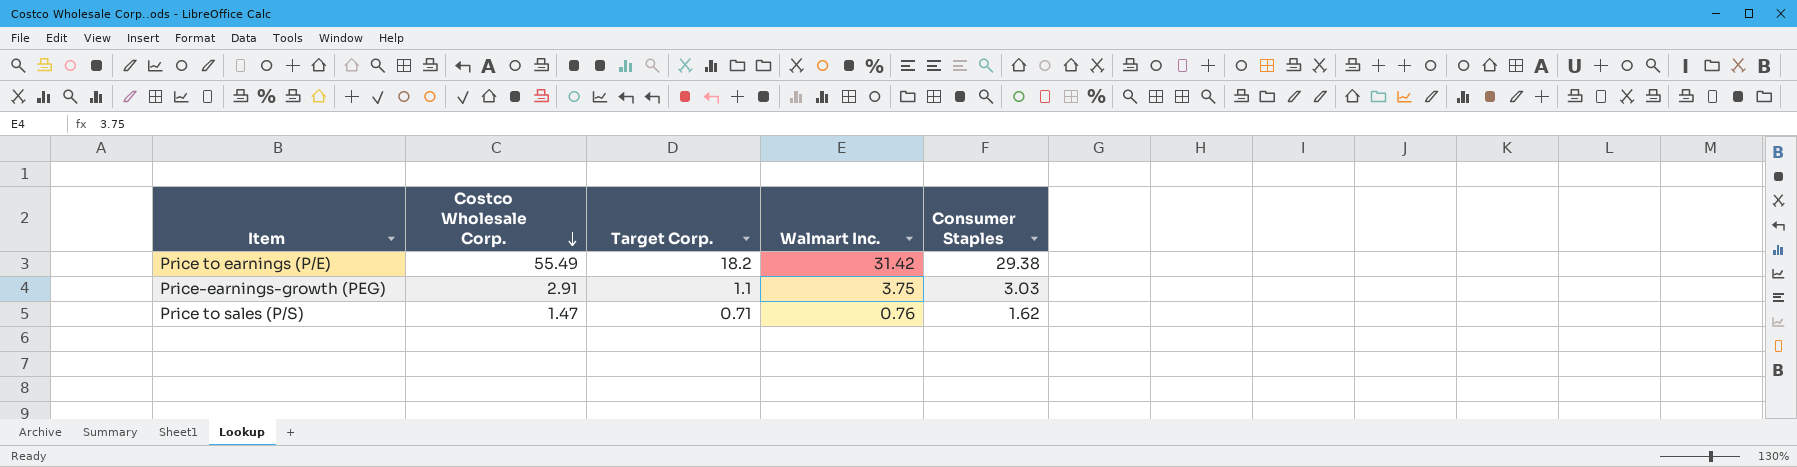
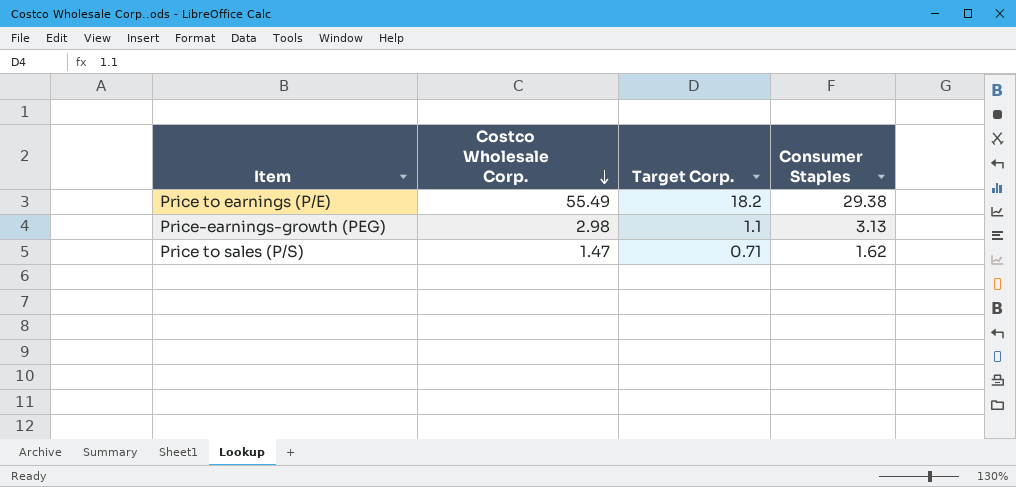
column Walmart Inc. | position: 4 -> none
Price-earnings-growth (PEG) | Costco Wholesale Corp.: 2.91 -> 2.98
Price-earnings-growth (PEG) | Consumer Staples: 3.03 -> 3.13

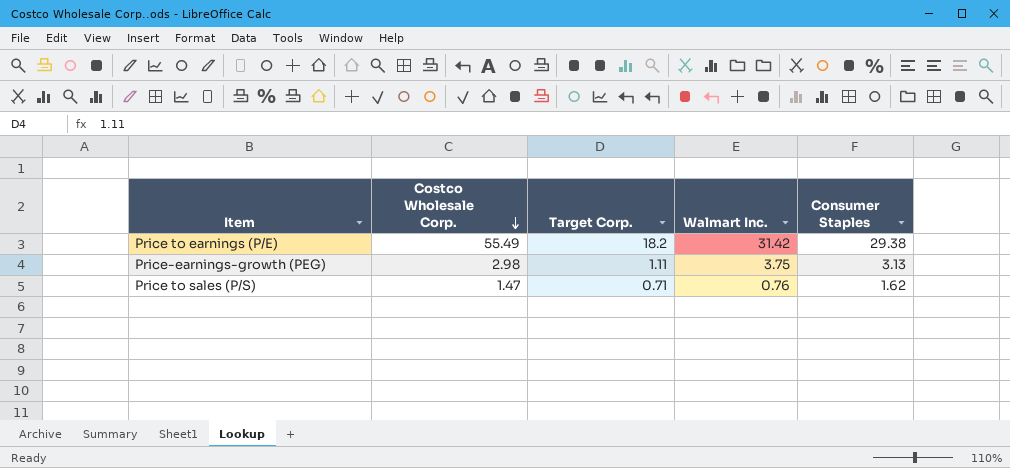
column Walmart Inc. | position: none -> 4
Price-earnings-growth (PEG) | Target Corp.: 1.1 -> 1.11

